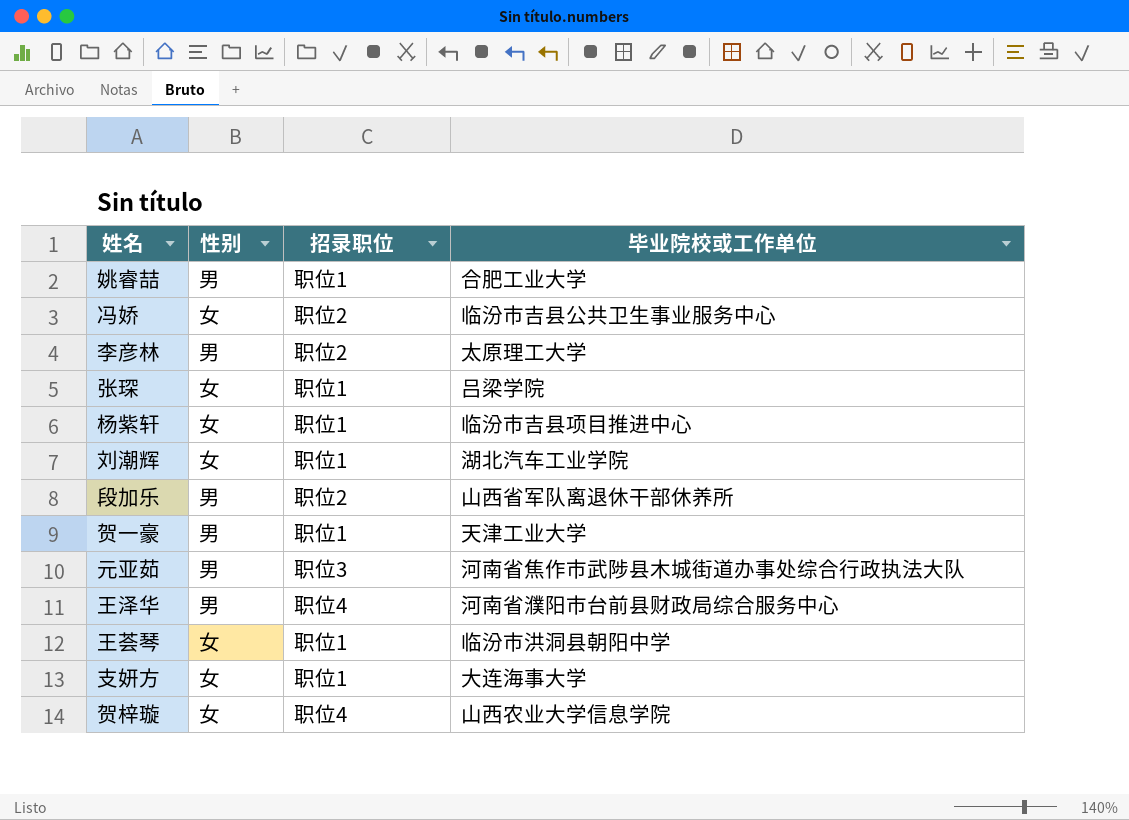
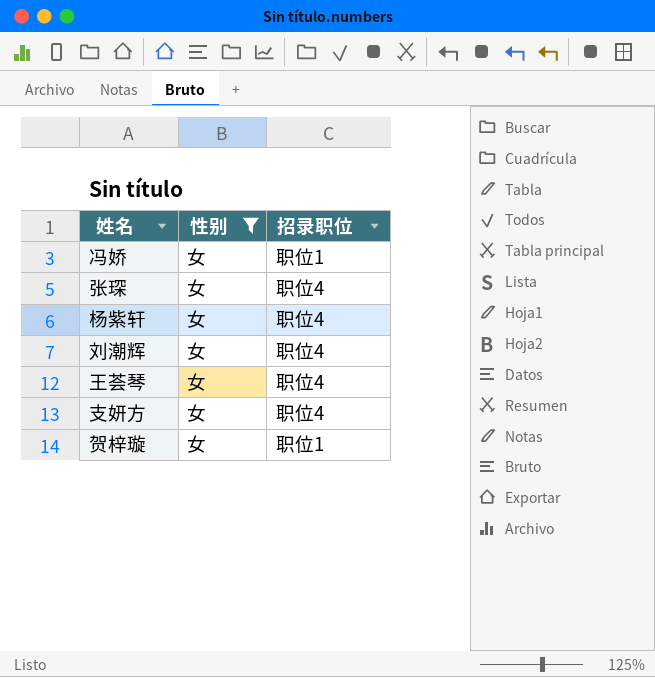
filter: none -> 性别 = 女
column 毕业院校或工作单位 | position: 4 -> none
冯娇 | 招录职位: 职位2 -> 职位1
张琛 | 招录职位: 职位1 -> 职位4
杨紫轩 | 招录职位: 职位1 -> 职位4
刘潮辉 | 招录职位: 职位1 -> 职位4
王荟琴 | 招录职位: 职位1 -> 职位4
支妍方 | 招录职位: 职位1 -> 职位4
贺梓璇 | 招录职位: 职位4 -> 职位1

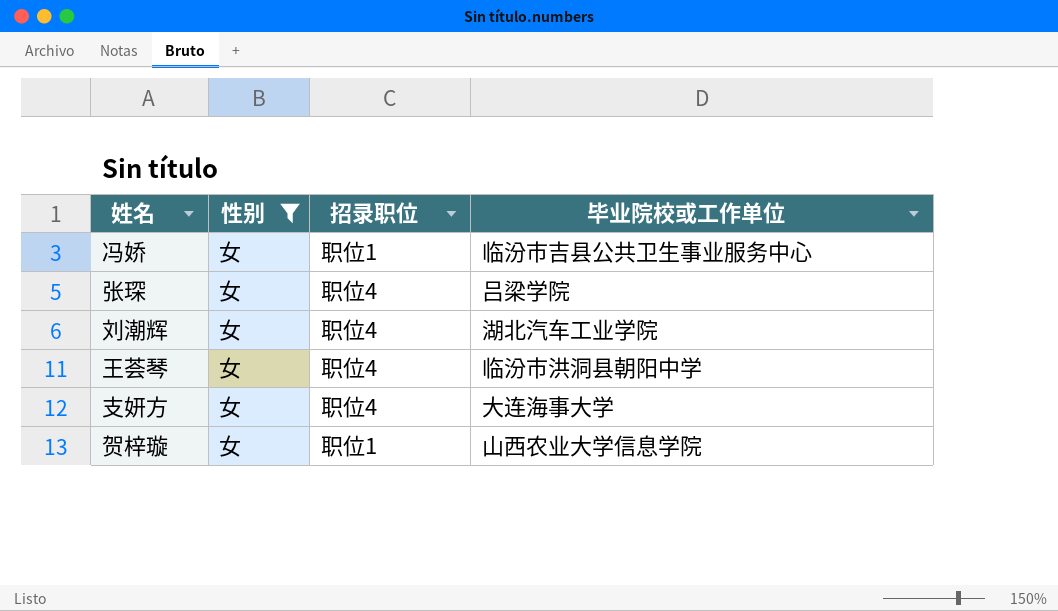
column 毕业院校或工作单位 | position: none -> 4
row 杨紫轩: 女 | 职位4 -> none

